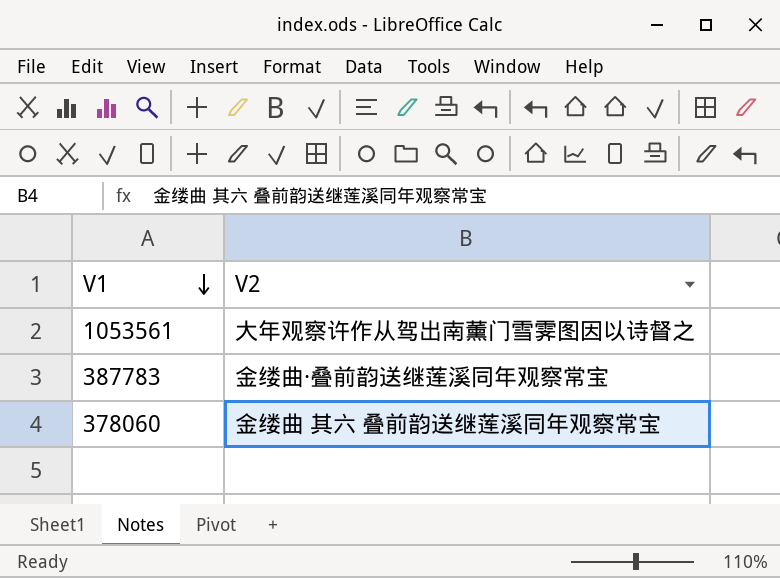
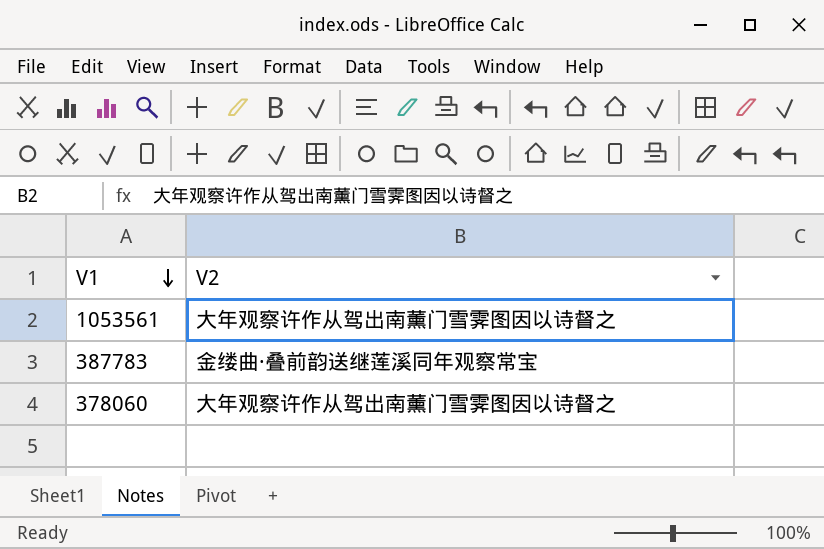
378060 | V2: 金缕曲 其六 叠前韵送继莲溪同年观察常宝 -> 大年观察许作从驾出南薰门雪霁图因以诗督之

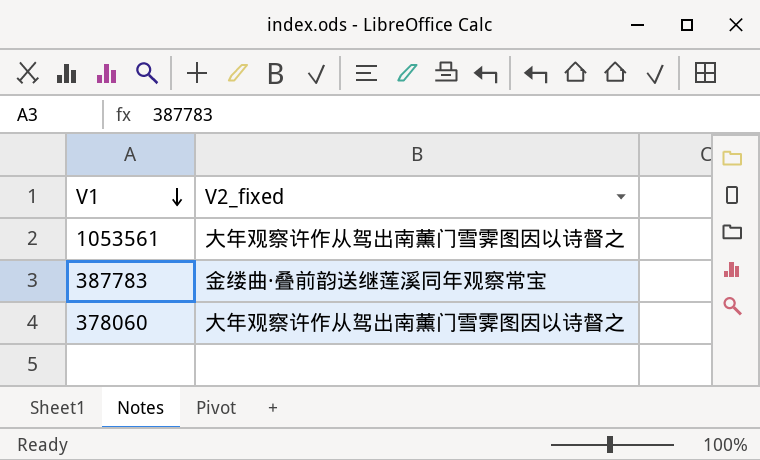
column name: V2 -> V2_fixed

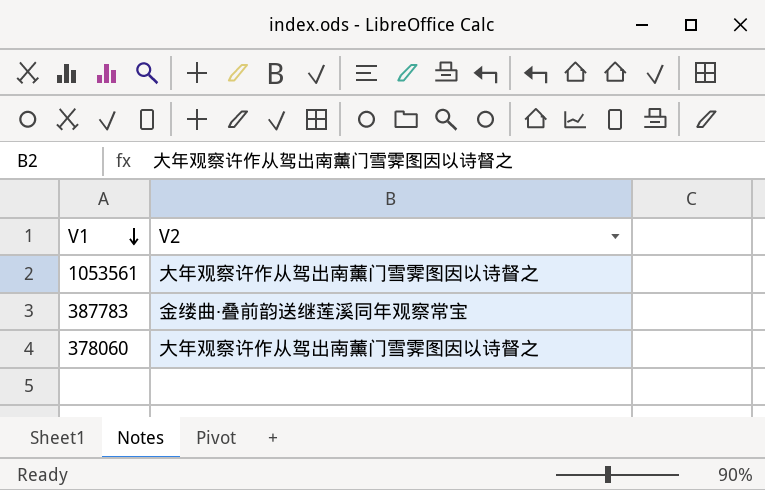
column name: V2_fixed -> V2

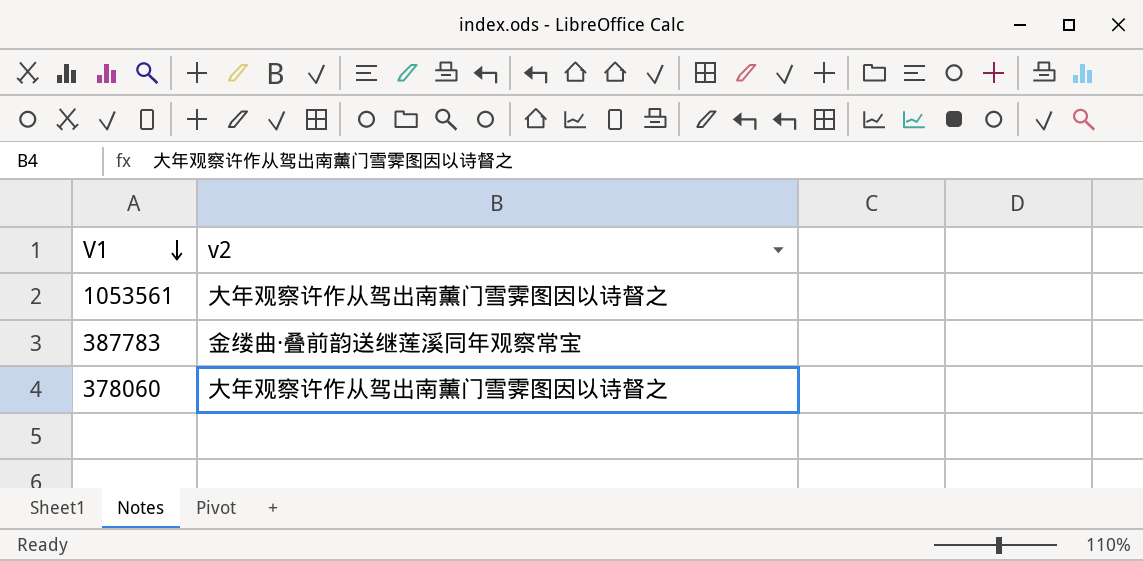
column name: V2 -> v2

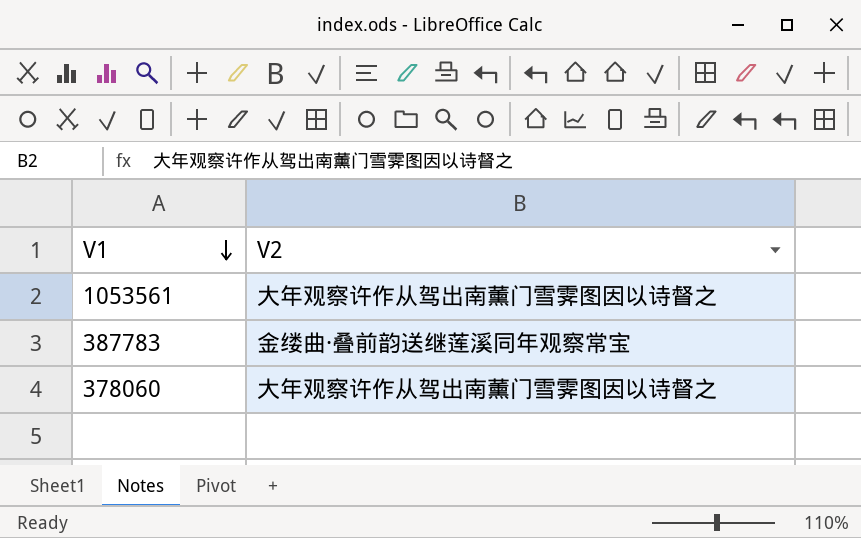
column name: v2 -> V2

